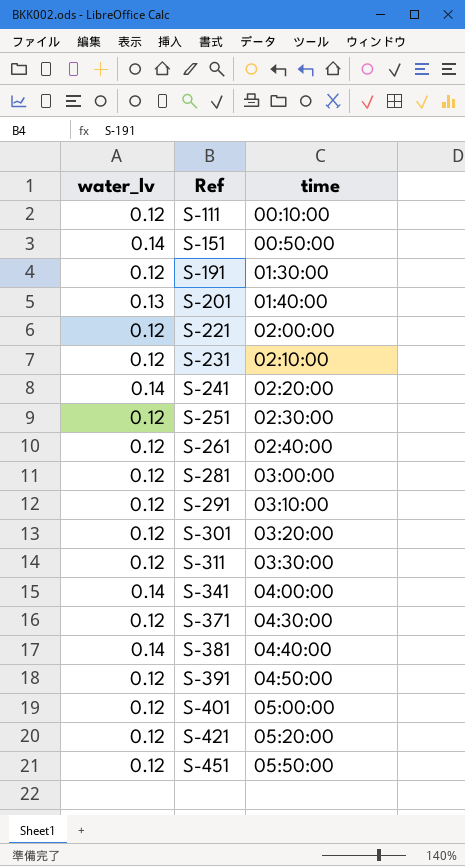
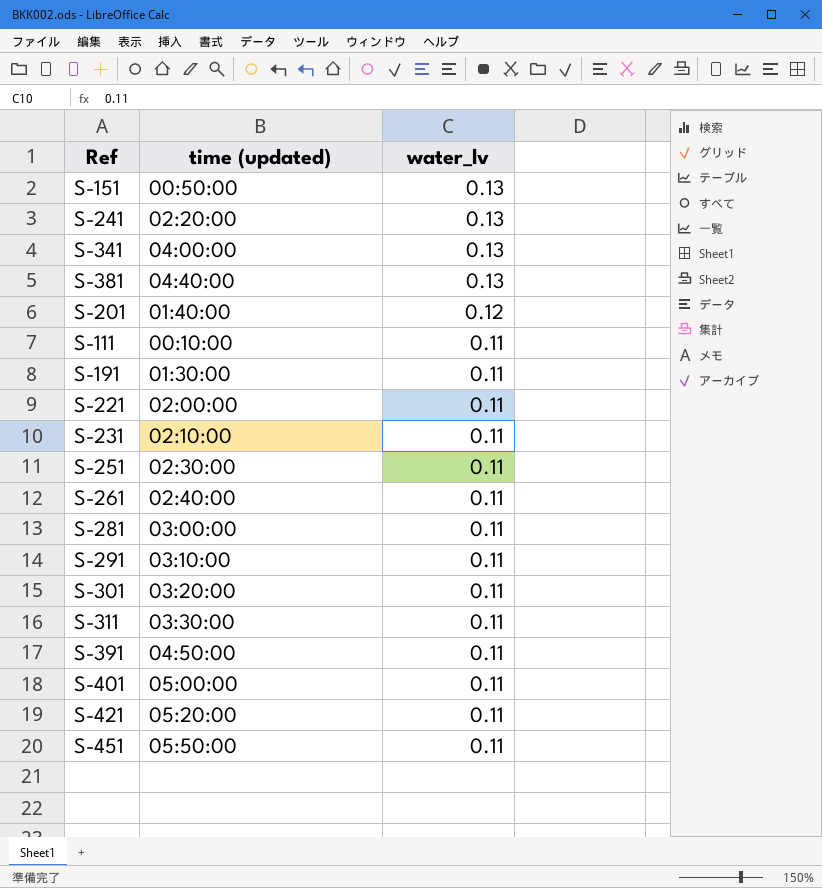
row order: Ref ascending -> water_lv descending
column name: time -> time (updated)
column water_lv | position: 1 -> 3
row S-371: 0.12 | 04:30:00 -> none
S-151 | water_lv: 0.14 -> 0.13
S-241 | water_lv: 0.14 -> 0.13
S-341 | water_lv: 0.14 -> 0.13
S-381 | water_lv: 0.14 -> 0.13
S-201 | water_lv: 0.13 -> 0.12
S-111 | water_lv: 0.12 -> 0.11
S-191 | water_lv: 0.12 -> 0.11
S-221 | water_lv: 0.12 -> 0.11
S-231 | water_lv: 0.12 -> 0.11
S-251 | water_lv: 0.12 -> 0.11
S-261 | water_lv: 0.12 -> 0.11
S-281 | water_lv: 0.12 -> 0.11
S-291 | water_lv: 0.12 -> 0.11
S-301 | water_lv: 0.12 -> 0.11
S-311 | water_lv: 0.12 -> 0.11
S-391 | water_lv: 0.12 -> 0.11
S-401 | water_lv: 0.12 -> 0.11
S-421 | water_lv: 0.12 -> 0.11
S-451 | water_lv: 0.12 -> 0.11

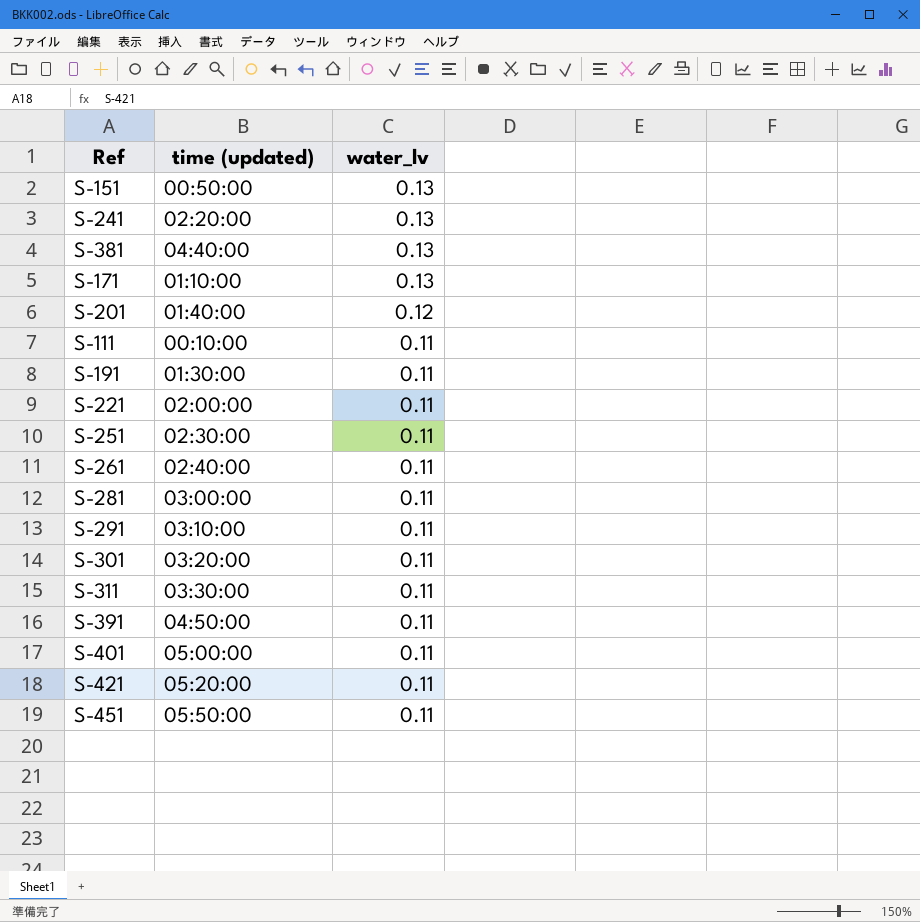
row S-341: 04:00:00 | 0.13 -> none
row S-231: 02:10:00 | 0.11 -> none
row S-171: none -> 01:10:00 | 0.13

